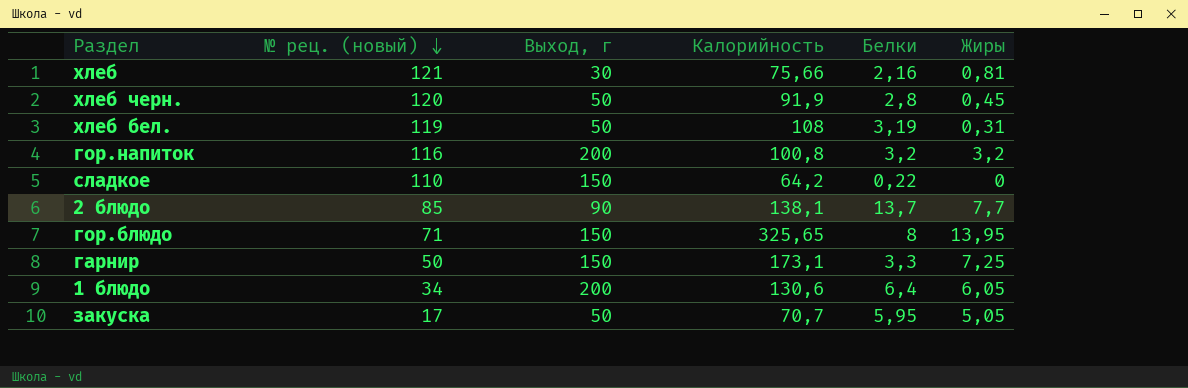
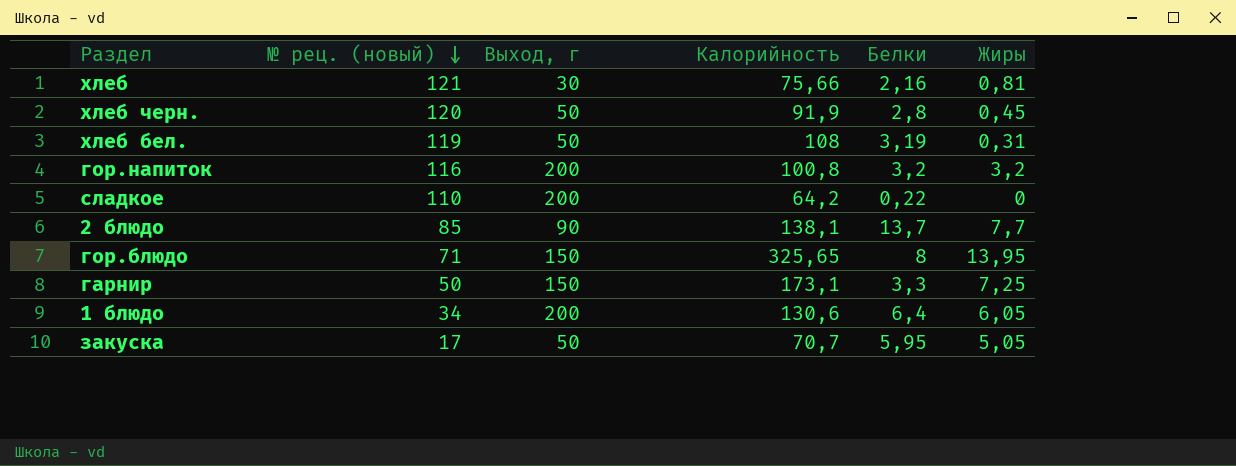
сладкое | Выход, г: 150 -> 200

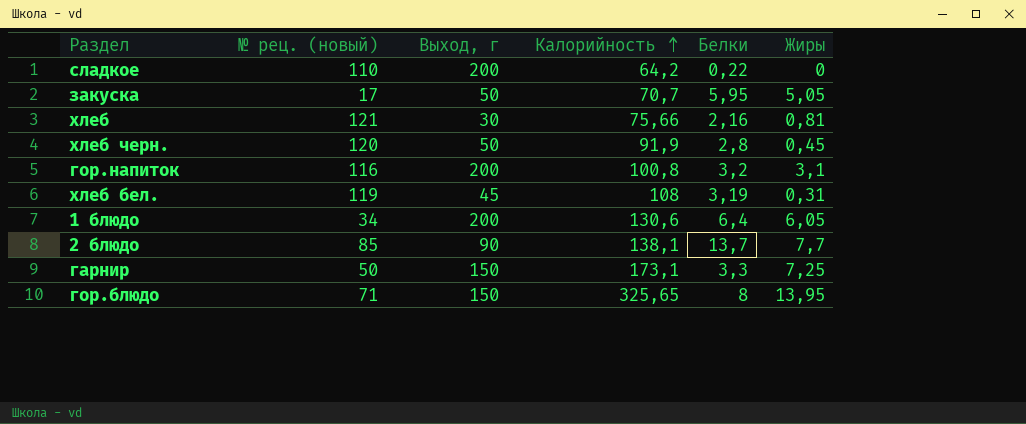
row order: № рец. (новый) descending -> Калорийность ascending
гор.напиток | Жиры: 3,2 -> 3,1
хлеб бел. | Выход, г: 50 -> 45

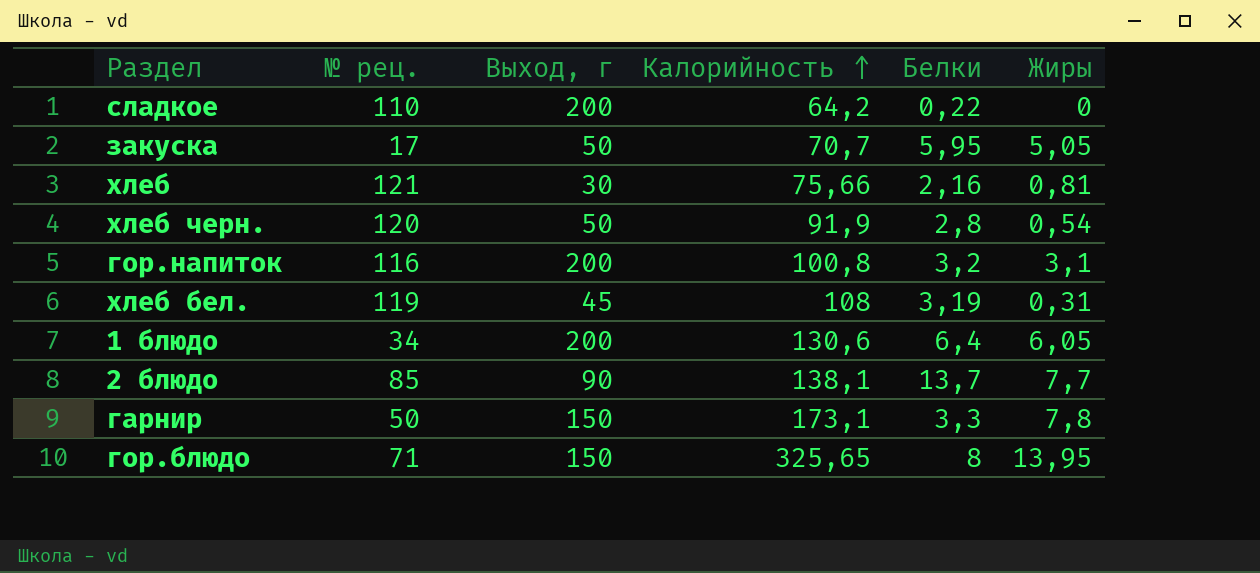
column name: № рец. (новый) -> № рец.
хлеб черн. | Жиры: 0,45 -> 0,54
гарнир | Жиры: 7,25 -> 7,8

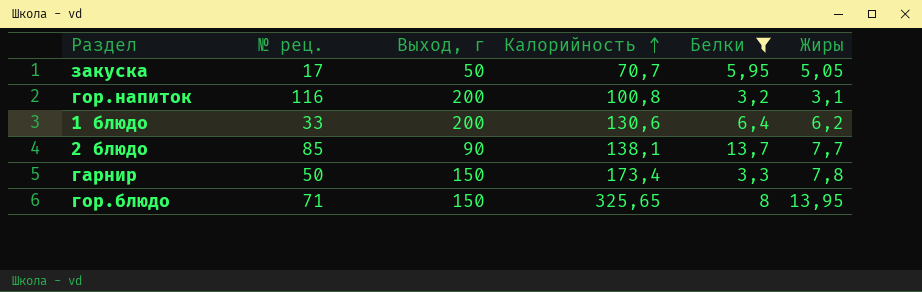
filter: none -> Белки >= 3,2
1 блюдо | № рец.: 34 -> 33
1 блюдо | Жиры: 6,05 -> 6,2
гарнир | Калорийность: 173,1 -> 173,4

